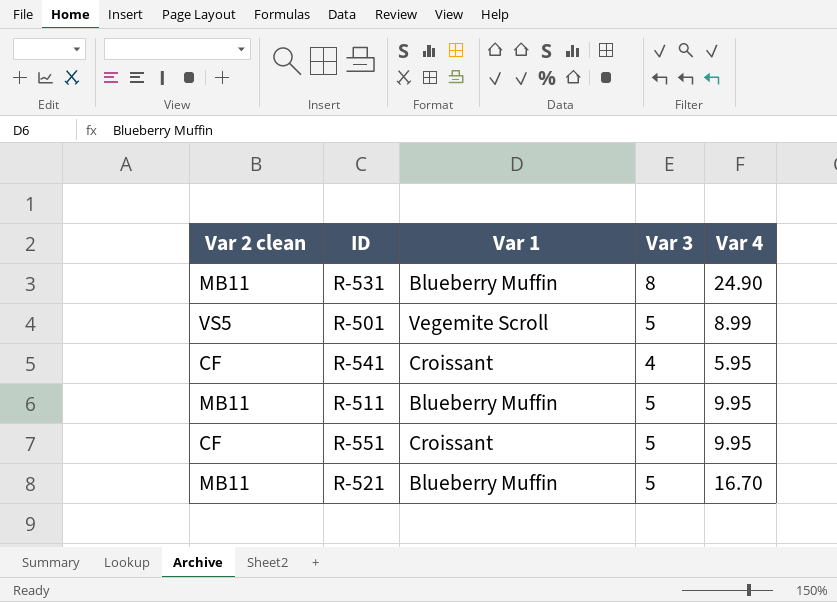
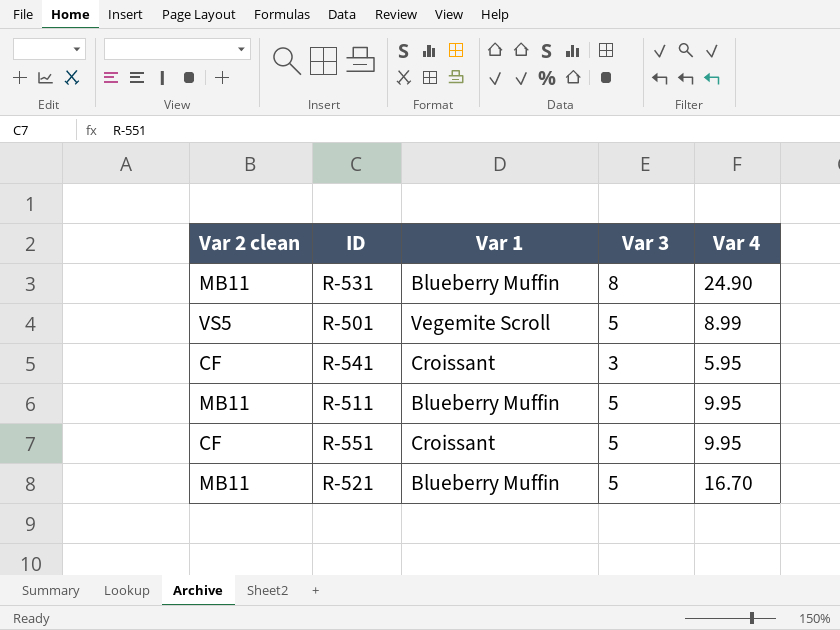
R-541 | Var 3: 4 -> 3

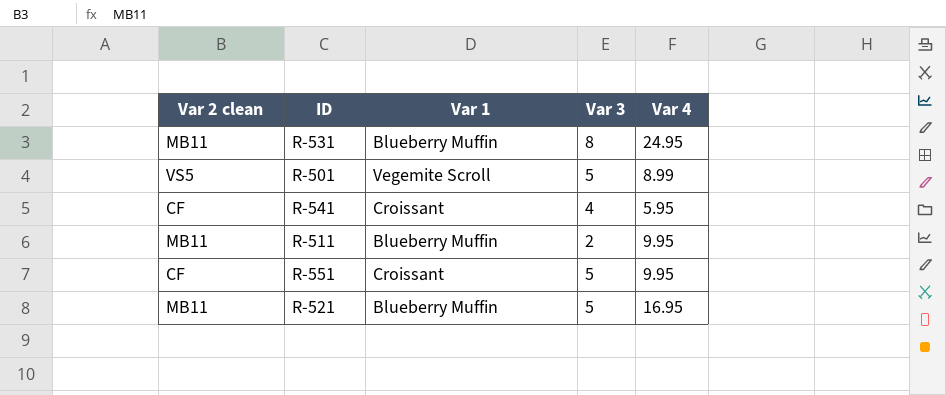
R-531 | Var 4: 24.90 -> 24.95
R-541 | Var 3: 3 -> 4
R-511 | Var 3: 5 -> 2
R-521 | Var 4: 16.70 -> 16.95

